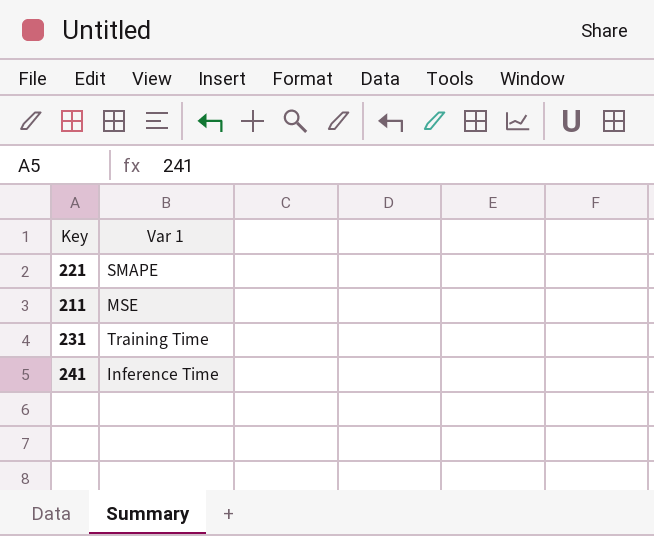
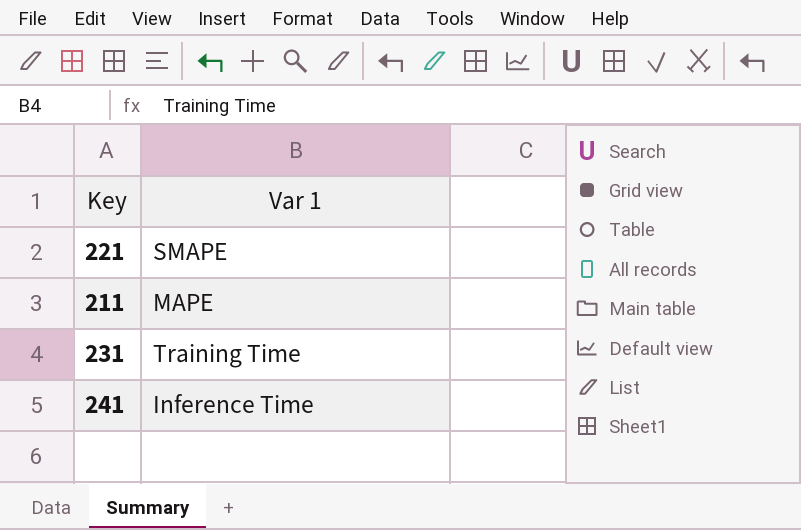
211 | Var 1: MSE -> MAPE

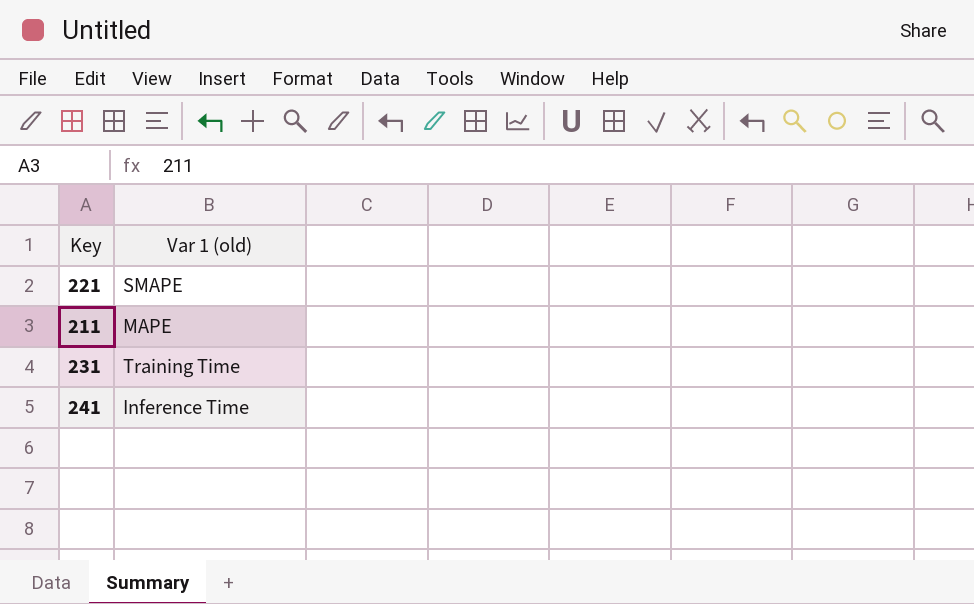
column name: Var 1 -> Var 1 (old)

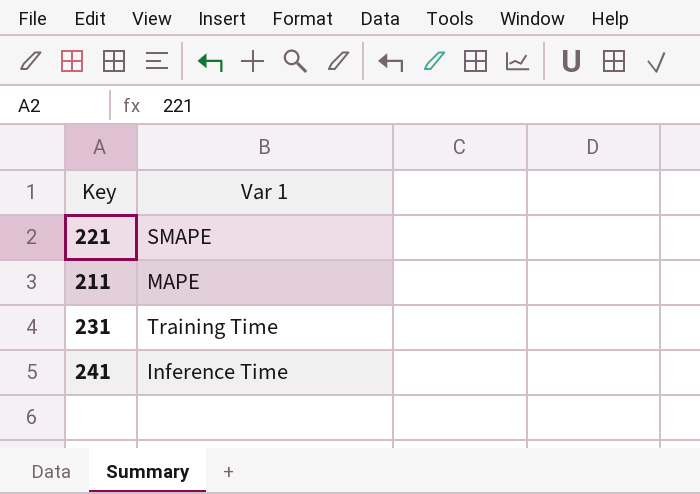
column name: Var 1 (old) -> Var 1

